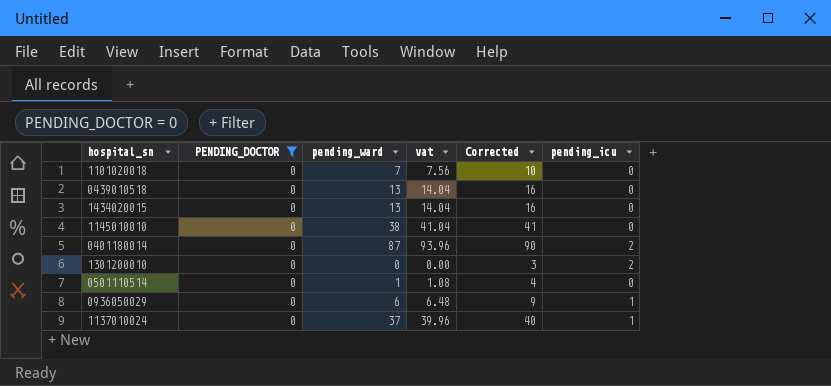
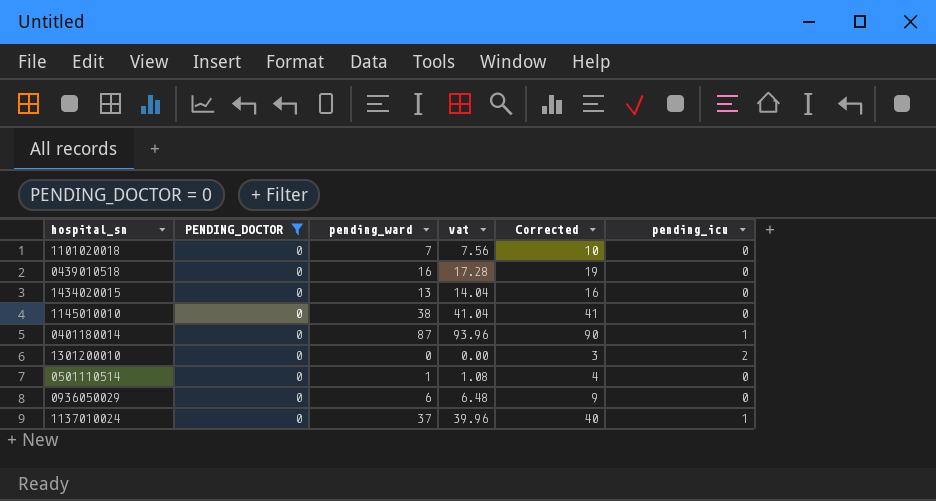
0439010518 | pending_ward: 13 -> 16
0439010518 | vat: 14.04 -> 17.28
0439010518 | Corrected: 16 -> 19
0401180014 | pending_icu: 2 -> 1
0936050029 | pending_icu: 1 -> 0

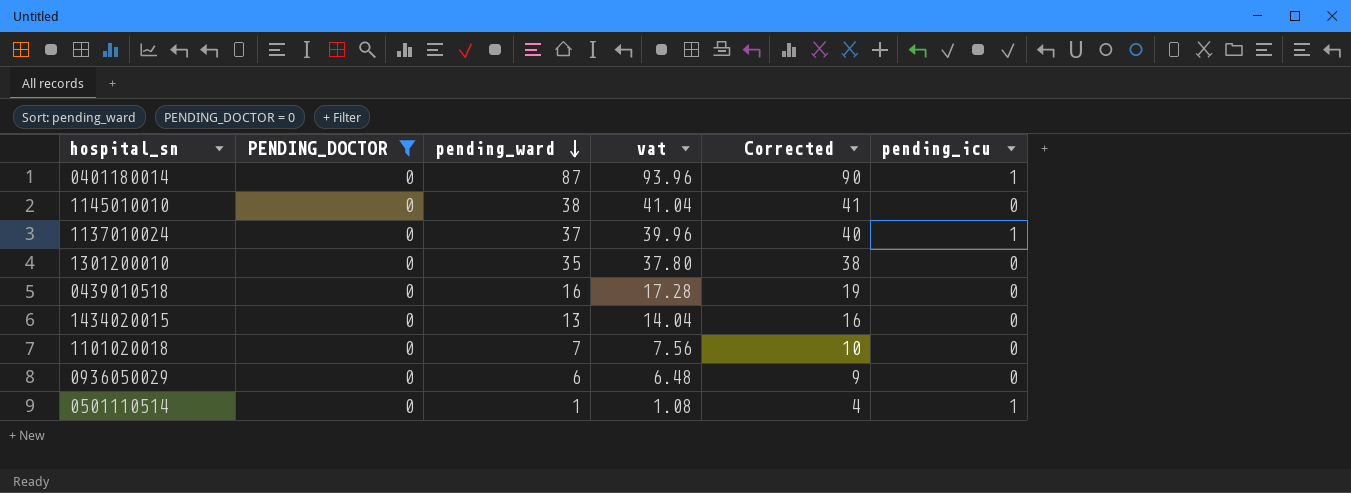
row order: none -> pending_ward descending
1301200010 | pending_ward: 0 -> 35
1301200010 | vat: 0.00 -> 37.80
1301200010 | Corrected: 3 -> 38
1301200010 | pending_icu: 2 -> 0
0501110514 | pending_icu: 0 -> 1

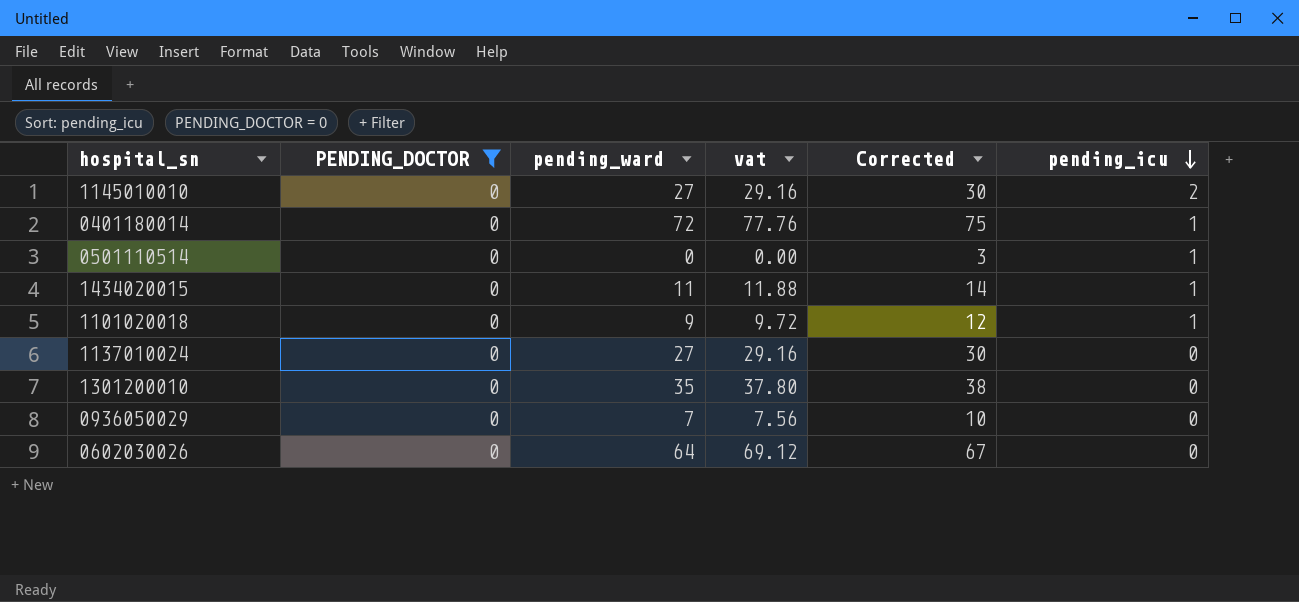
row order: pending_ward descending -> pending_icu descending
row 0439010518: 0 | 16 | 17.28 | 19 | 0 -> none
1145010010 | pending_ward: 38 -> 27
1145010010 | vat: 41.04 -> 29.16
1145010010 | Corrected: 41 -> 30
1145010010 | pending_icu: 0 -> 2
0401180014 | pending_ward: 87 -> 72
0401180014 | vat: 93.96 -> 77.76
0401180014 | Corrected: 90 -> 75
0501110514 | pending_ward: 1 -> 0
0501110514 | vat: 1.08 -> 0.00
0501110514 | Corrected: 4 -> 3
1434020015 | pending_ward: 13 -> 11
1434020015 | vat: 14.04 -> 11.88
1434020015 | Corrected: 16 -> 14
1434020015 | pending_icu: 0 -> 1
1101020018 | pending_ward: 7 -> 9
1101020018 | vat: 7.56 -> 9.72
1101020018 | Corrected: 10 -> 12
1101020018 | pending_icu: 0 -> 1
1137010024 | pending_ward: 37 -> 27
1137010024 | vat: 39.96 -> 29.16
1137010024 | Corrected: 40 -> 30
1137010024 | pending_icu: 1 -> 0
0936050029 | pending_ward: 6 -> 7
0936050029 | vat: 6.48 -> 7.56
0936050029 | Corrected: 9 -> 10
row 0602030026: none -> 0 | 64 | 69.12 | 67 | 0

